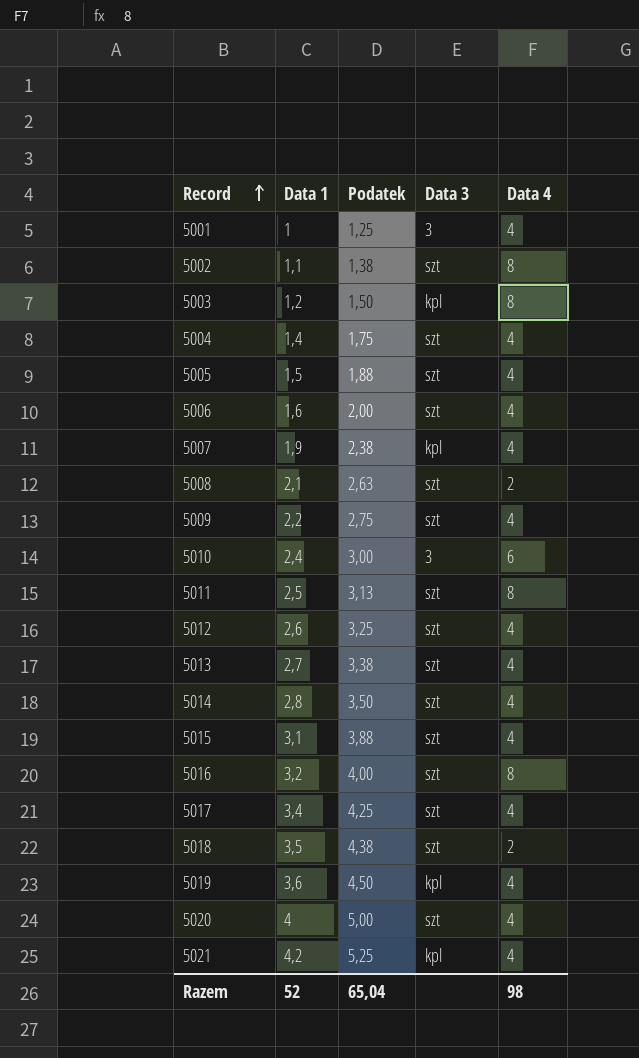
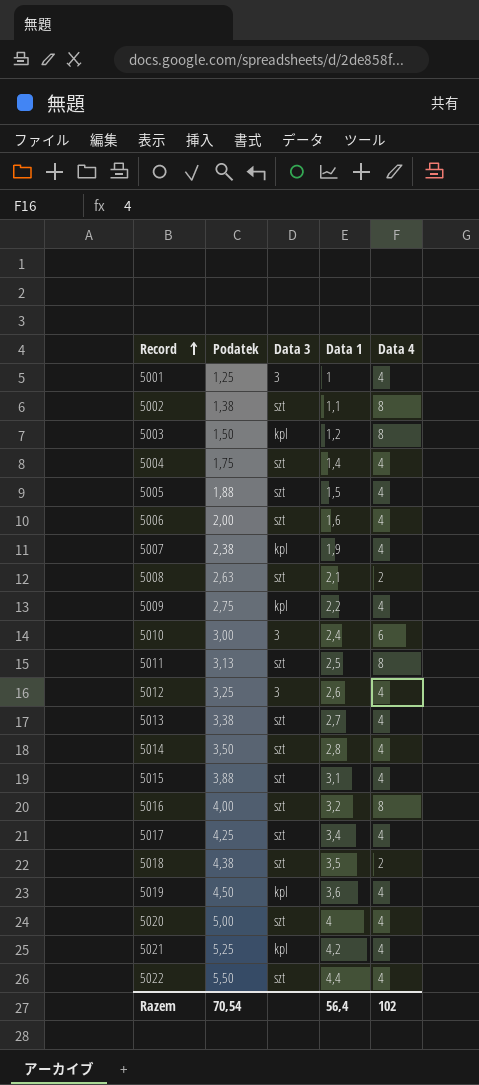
column Data 1 | position: 2 -> 4
5009 | Data 3: szt -> kpl
5012 | Data 3: szt -> 3
row 5022: none -> 5,50 | szt | 4,4 | 4
Razem | Podatek: 65,04 -> 70,54
Razem | Data 1: 52 -> 56,4
Razem | Data 4: 98 -> 102

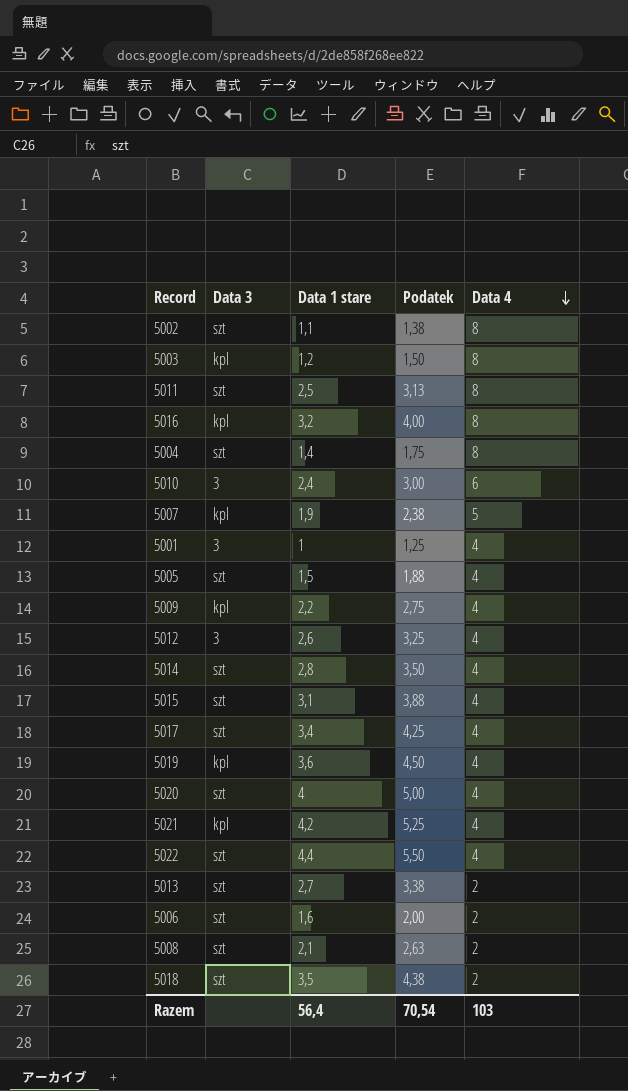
row order: Record ascending -> Data 4 descending
column name: Data 1 -> Data 1 stare
column Podatek | position: 2 -> 4
5016 | Data 3: szt -> kpl
5004 | Data 4: 4 -> 8
5007 | Data 4: 4 -> 5
5013 | Data 4: 4 -> 2
5006 | Data 4: 4 -> 2
Razem | Data 4: 102 -> 103

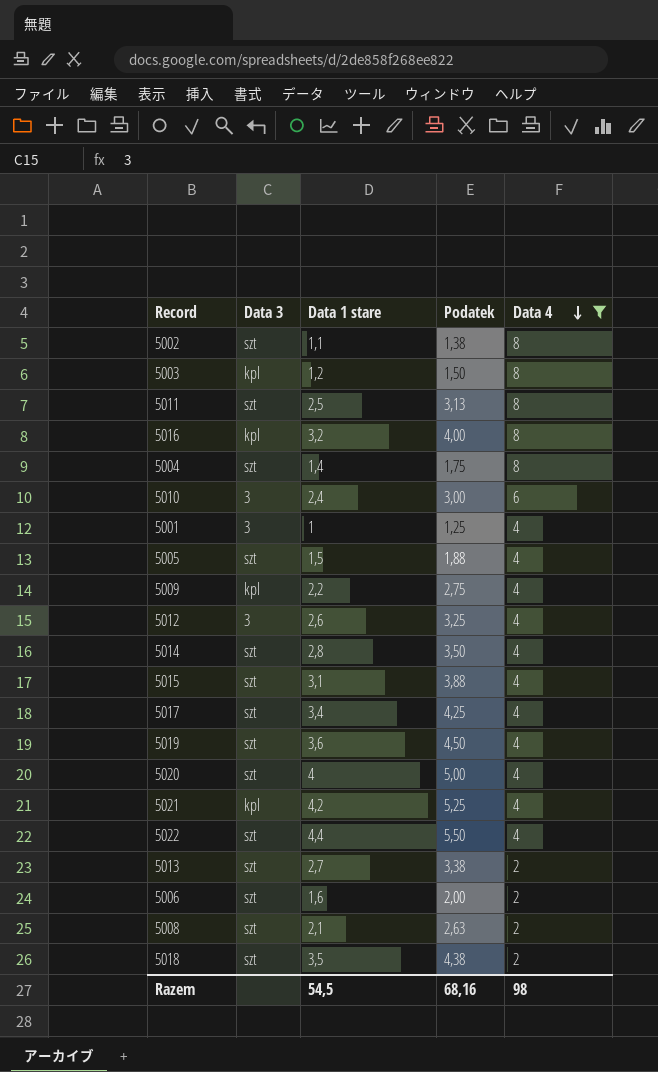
filter: none -> Data 4 != 5
5019 | Data 3: kpl -> szt
Razem | Data 1 stare: 56,4 -> 54,5
Razem | Podatek: 70,54 -> 68,16
Razem | Data 4: 103 -> 98

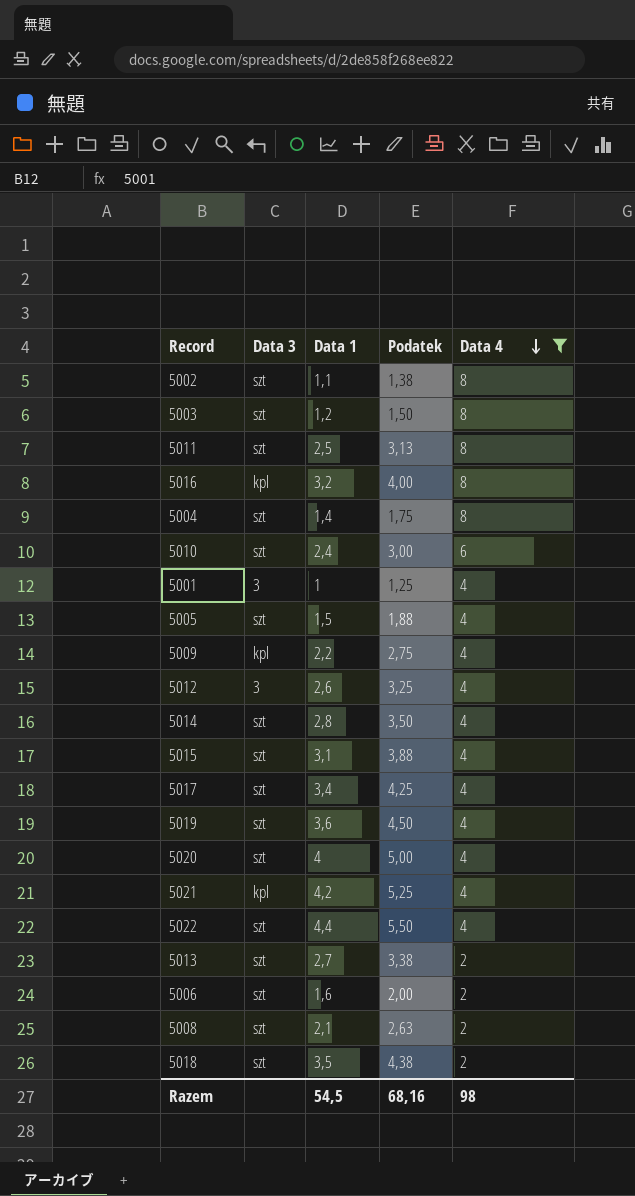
column name: Data 1 stare -> Data 1
5003 | Data 3: kpl -> szt
5010 | Data 3: 3 -> szt

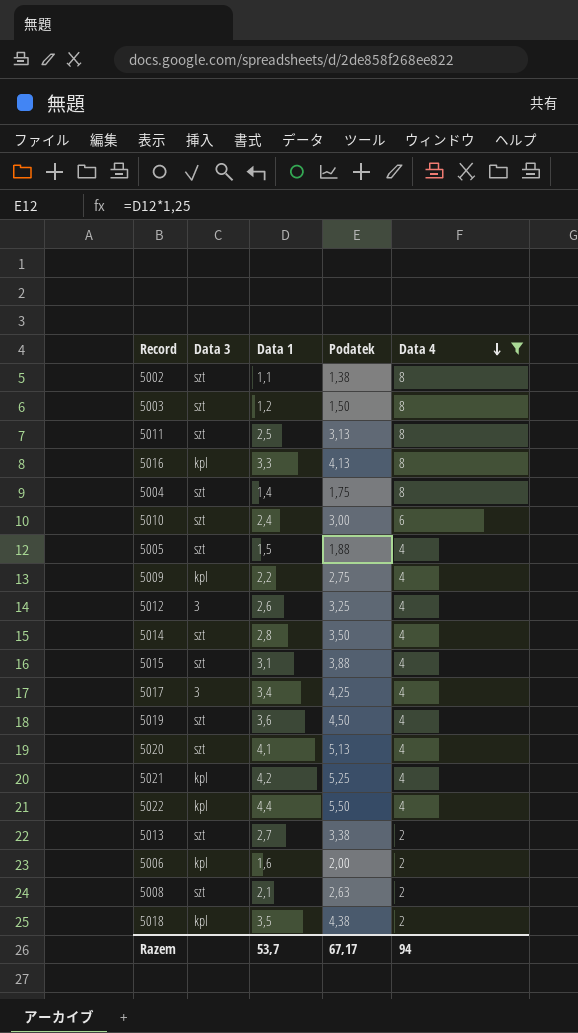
row 5001: 3 | 1 | 1,25 | 4 -> none
5016 | Data 1: 3,2 -> 3,3
5016 | Podatek: 4,00 -> 4,13
5017 | Data 3: szt -> 3
5020 | Data 1: 4 -> 4,1
5020 | Podatek: 5,00 -> 5,13
5022 | Data 3: szt -> kpl
5006 | Data 3: szt -> kpl
5018 | Data 3: szt -> kpl
Razem | Data 1: 54,5 -> 53,7
Razem | Podatek: 68,16 -> 67,17
Razem | Data 4: 98 -> 94

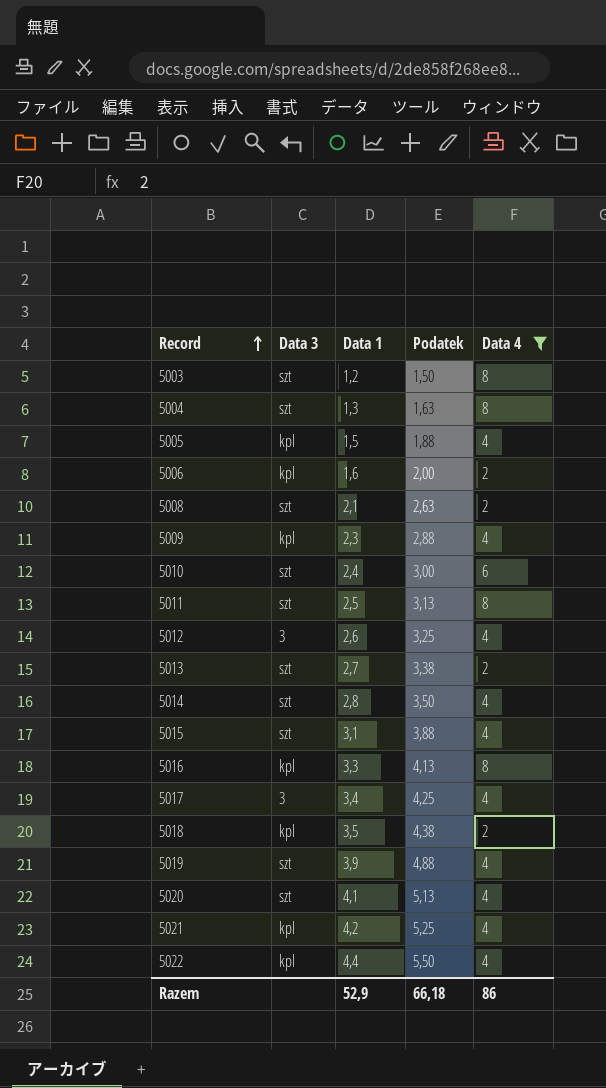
row order: Data 4 descending -> Record ascending
row 5002: szt | 1,1 | 1,38 | 8 -> none
5004 | Data 1: 1,4 -> 1,3
5004 | Podatek: 1,75 -> 1,63
5005 | Data 3: szt -> kpl
5009 | Data 1: 2,2 -> 2,3
5009 | Podatek: 2,75 -> 2,88
5019 | Data 1: 3,6 -> 3,9
5019 | Podatek: 4,50 -> 4,88
Razem | Data 1: 53,7 -> 52,9
Razem | Podatek: 67,17 -> 66,18
Razem | Data 4: 94 -> 86

